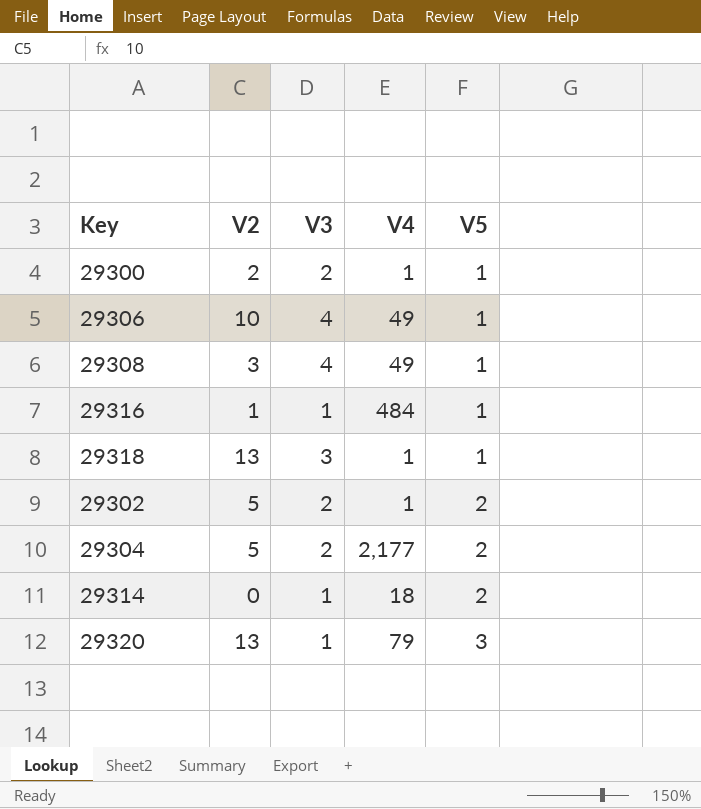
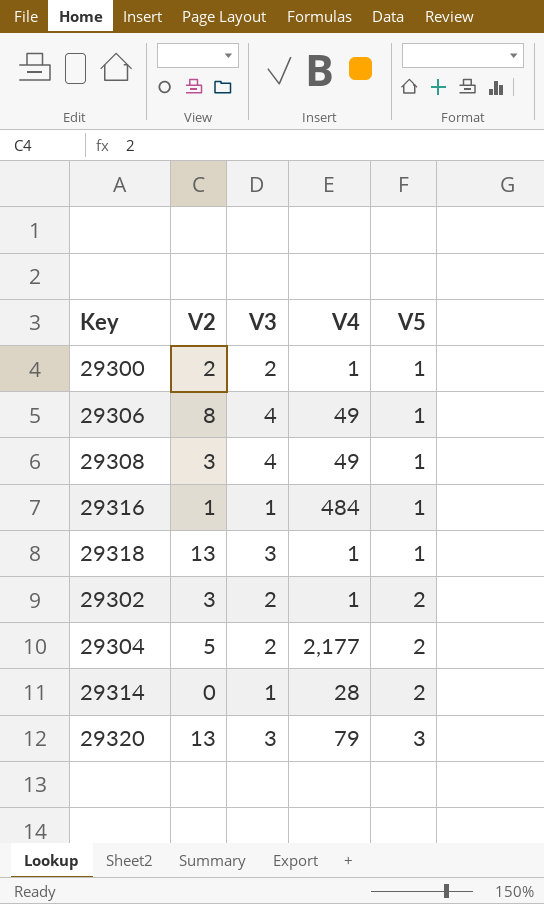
29306 | V2: 10 -> 8
29302 | V2: 5 -> 3
29314 | V4: 18 -> 28
29320 | V3: 1 -> 3

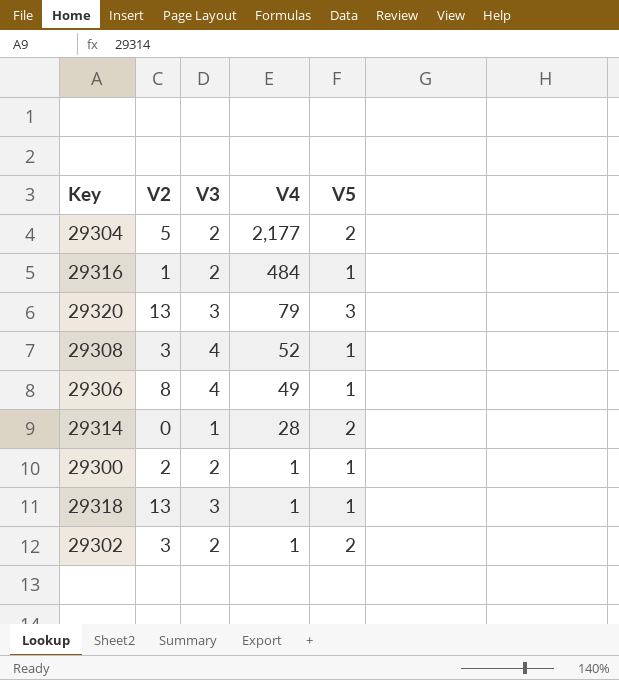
row order: V5 ascending -> V4 descending
29316 | V3: 1 -> 2
29308 | V4: 49 -> 52

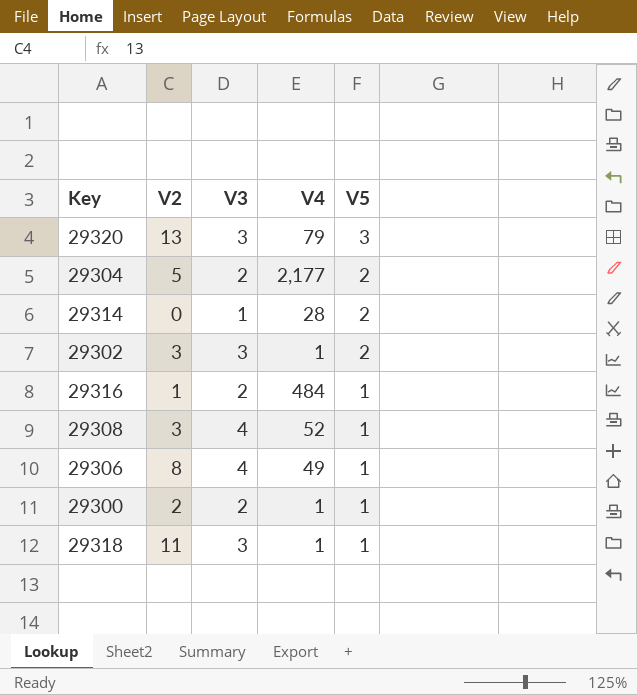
row order: V4 descending -> V5 descending
29302 | V3: 2 -> 3
29318 | V2: 13 -> 11

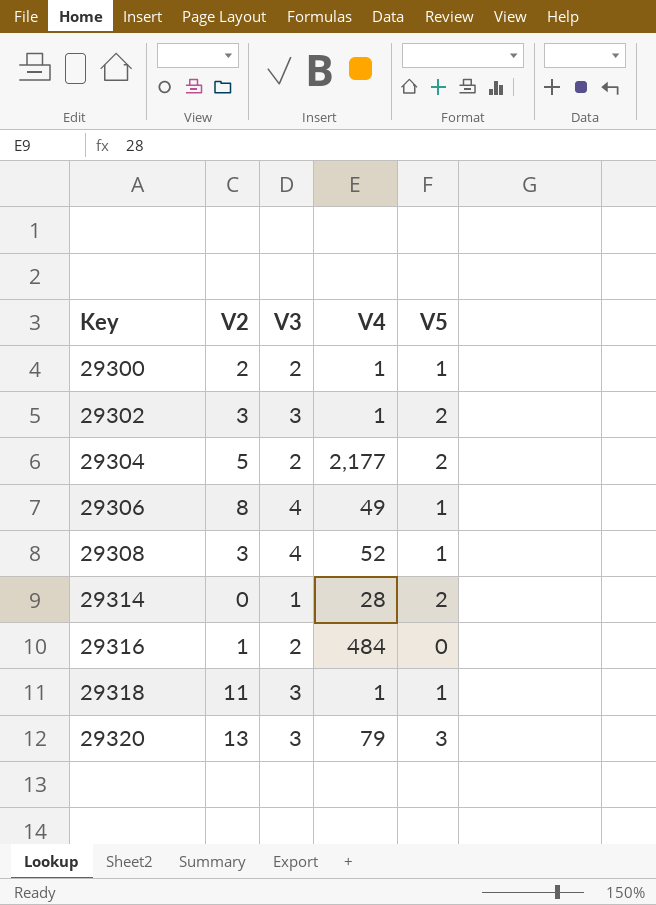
row order: V5 descending -> Key ascending
29316 | V5: 1 -> 0

